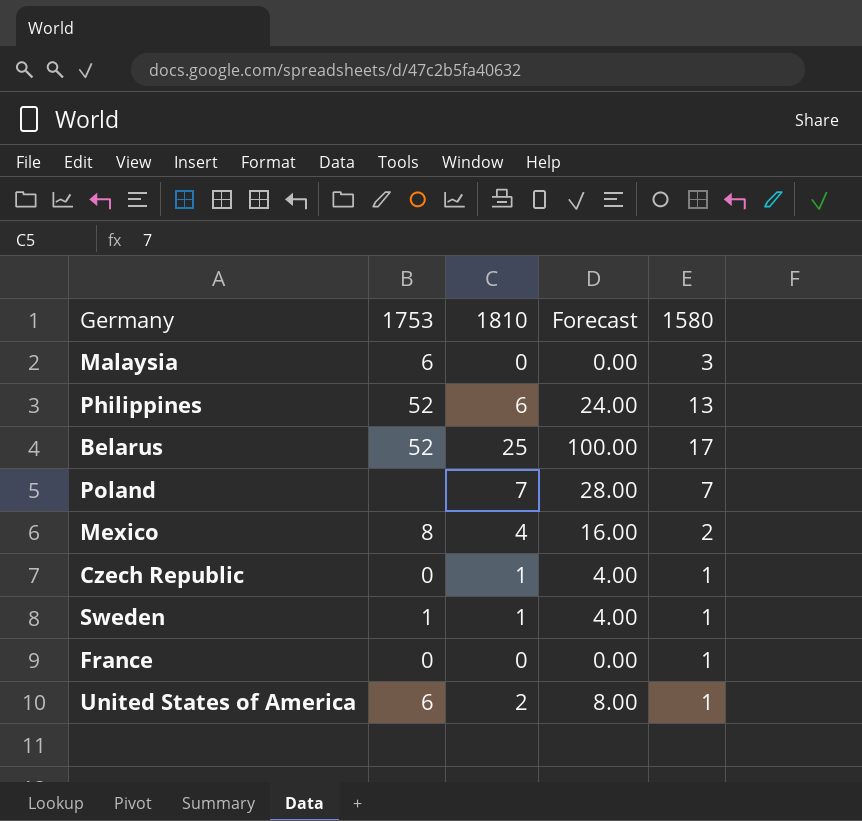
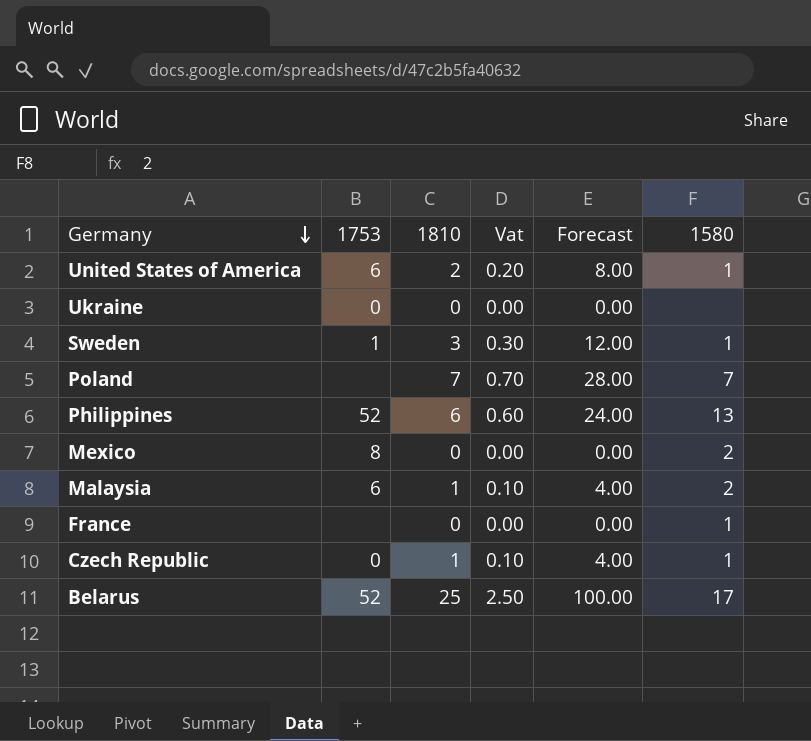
row order: none -> Germany descending
column Vat | formula: none -> [1810] * 0.1
row Ukraine: none -> 0 | 0 | 0.00 | 0.00 | none
Sweden | 1810: 1 -> 3
Sweden | Forecast: 4.00 -> 12.00
Mexico | 1810: 4 -> 0
Mexico | Forecast: 16.00 -> 0.00
Malaysia | 1810: 0 -> 1
Malaysia | Forecast: 0.00 -> 4.00
Malaysia | 1580: 3 -> 2
France | 1753: 0 -> none

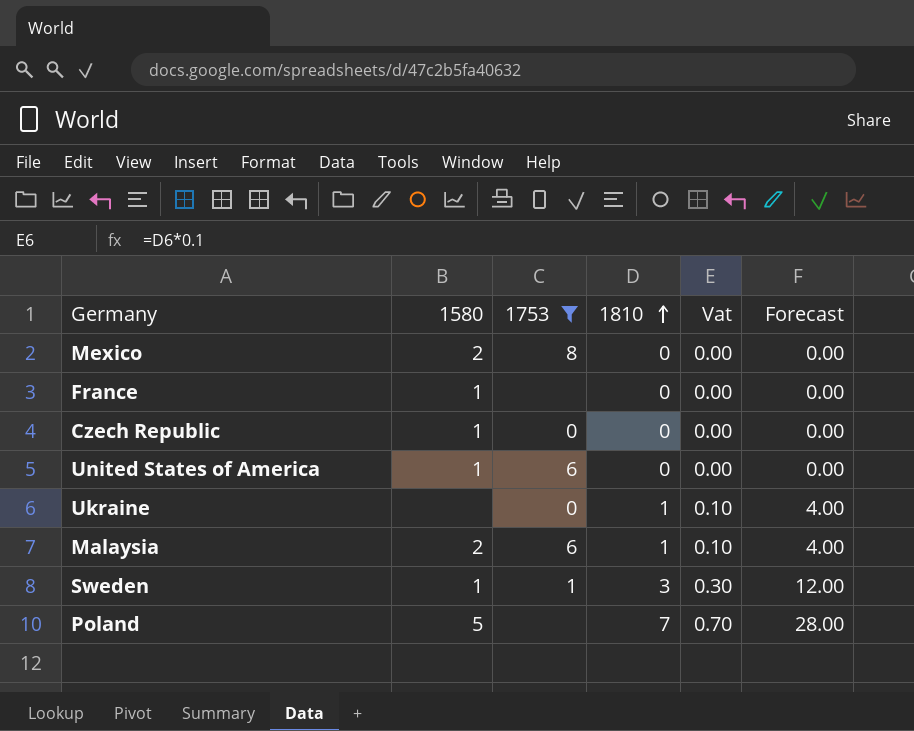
filter: none -> 1753 != 52
row order: Germany descending -> 1810 ascending
column 1580 | position: 6 -> 2
Czech Republic | 1810: 1 -> 0
Czech Republic | Vat: 0.10 -> 0.00
Czech Republic | Forecast: 4.00 -> 0.00
United States of America | 1810: 2 -> 0
United States of America | Vat: 0.20 -> 0.00
United States of America | Forecast: 8.00 -> 0.00
Ukraine | 1810: 0 -> 1
Ukraine | Vat: 0.00 -> 0.10
Ukraine | Forecast: 0.00 -> 4.00
Poland | 1580: 7 -> 5

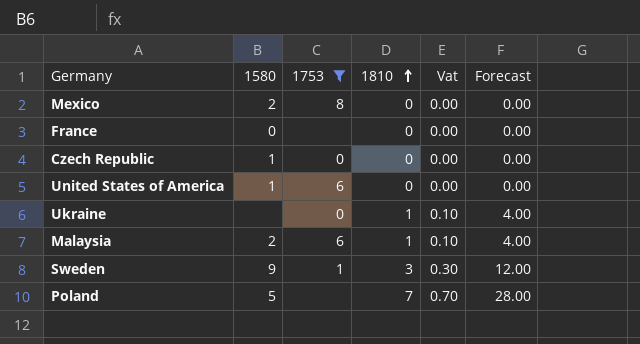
France | 1580: 1 -> 0
Sweden | 1580: 1 -> 9

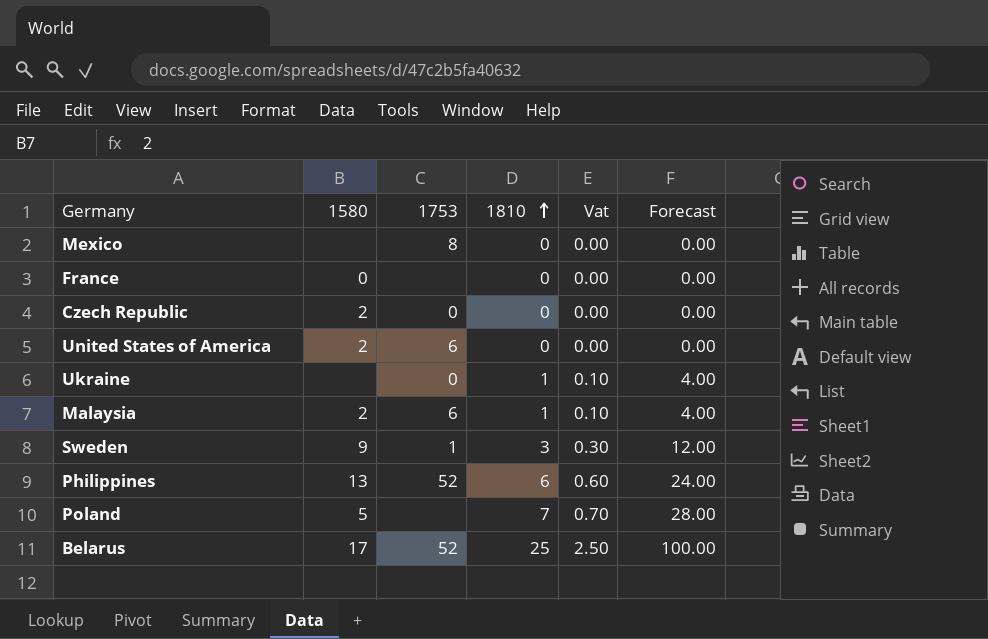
filter: 1753 != 52 -> none
Mexico | 1580: 2 -> none
Czech Republic | 1580: 1 -> 2
United States of America | 1580: 1 -> 2

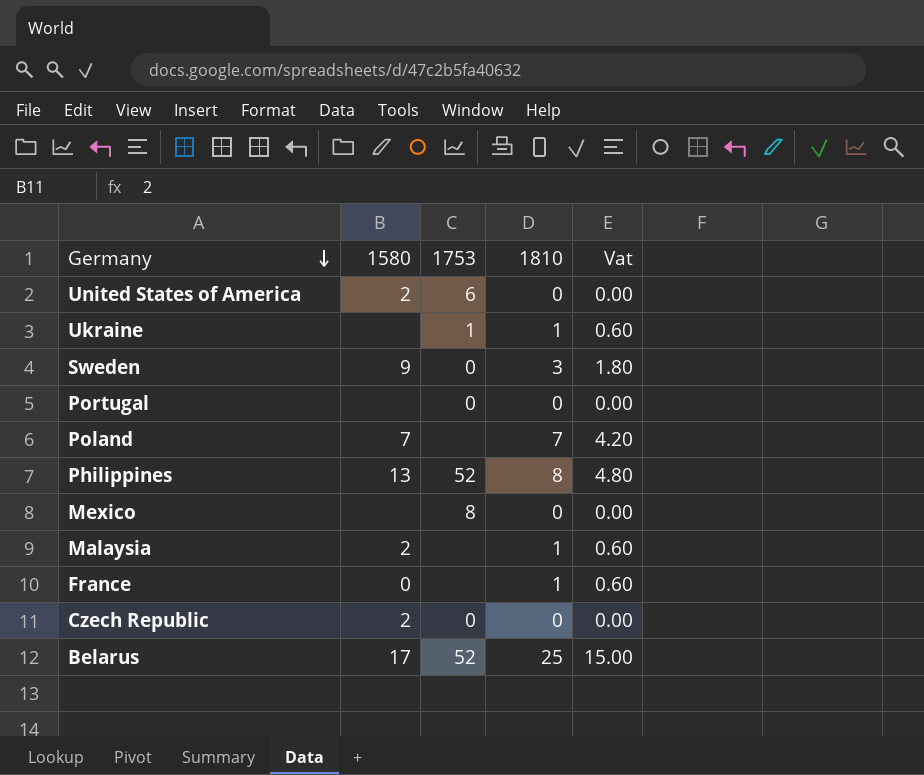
row order: 1810 ascending -> Germany descending
column Forecast | formula: [1810] * 4 -> none
column Vat | formula: [1810] * 0.1 -> [1810] * 0.6
Ukraine | 1753: 0 -> 1
Sweden | 1753: 1 -> 0
row Portugal: none -> none | 0 | 0 | 0.00
Poland | 1580: 5 -> 7
Philippines | 1810: 6 -> 8
Malaysia | 1753: 6 -> none
France | 1810: 0 -> 1

